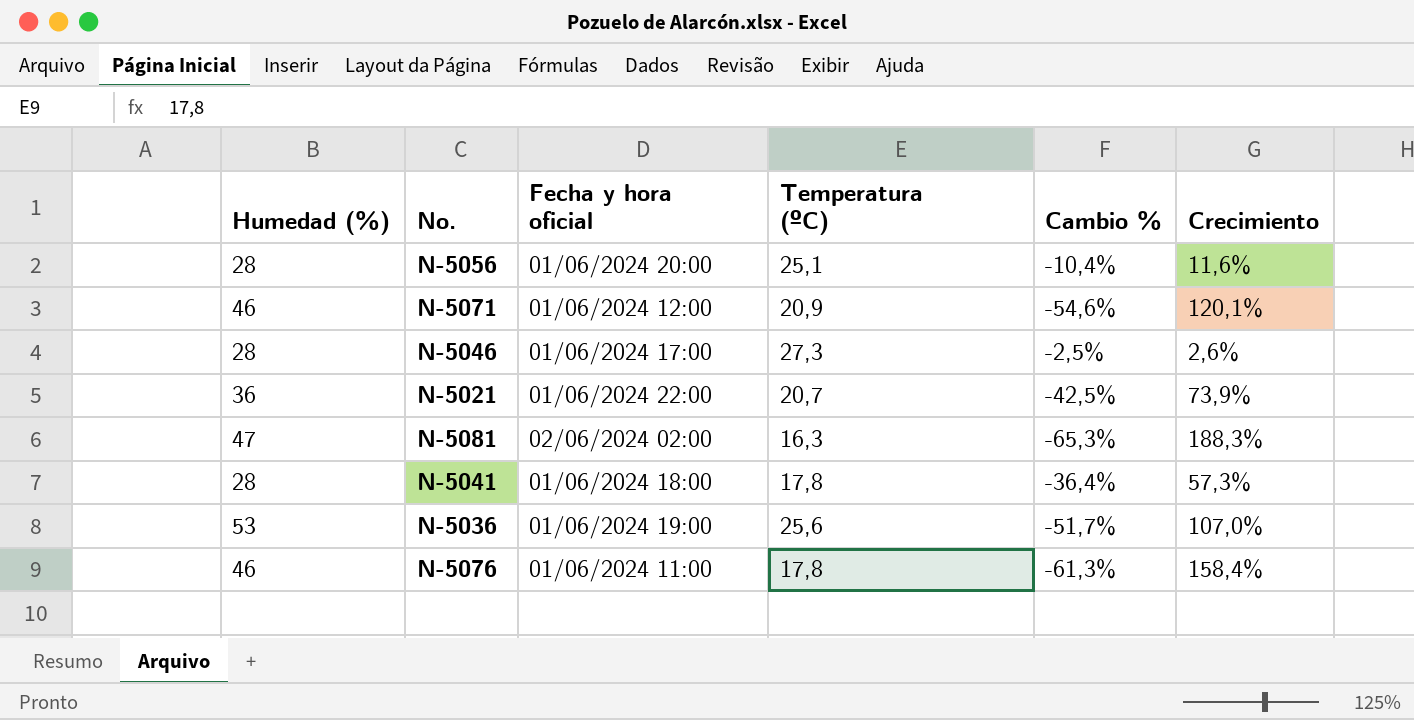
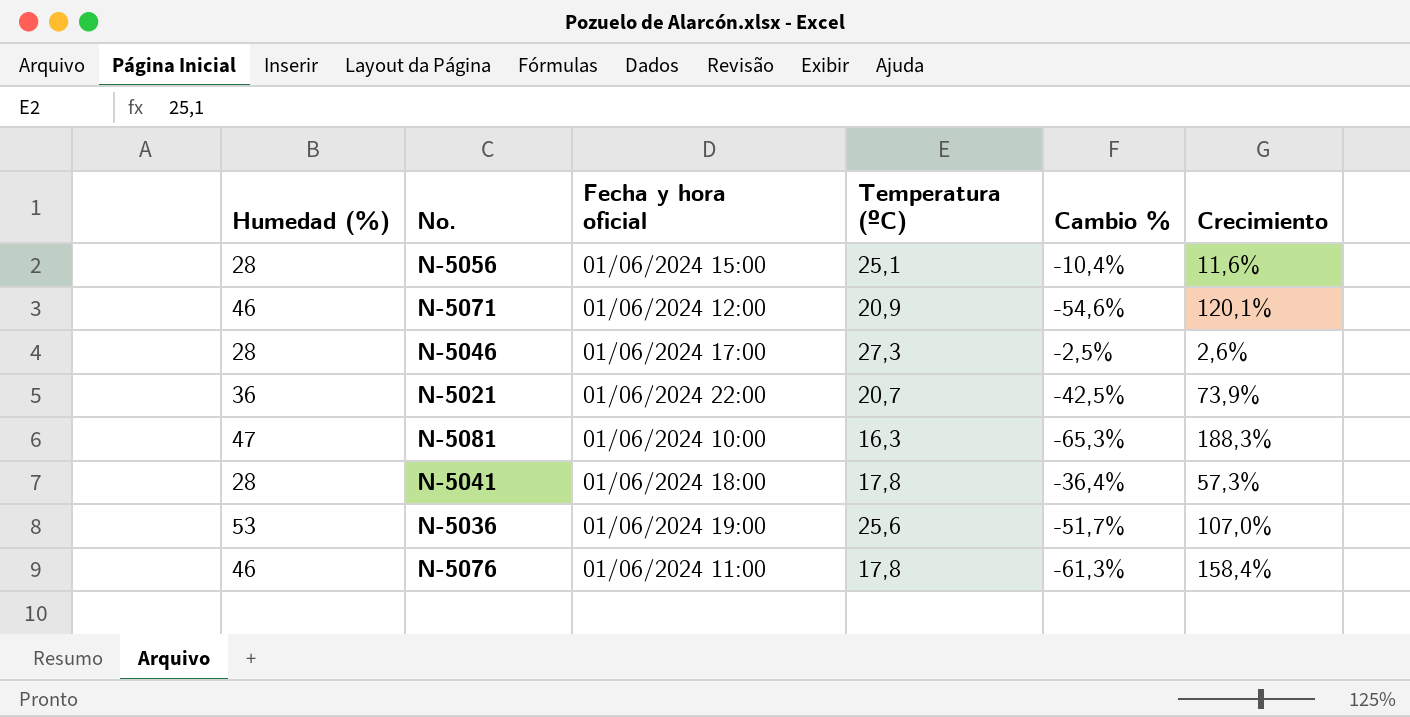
N-5056 | Fecha y hora oficial: 01/06/2024 20:00 -> 01/06/2024 15:00
N-5081 | Fecha y hora oficial: 02/06/2024 02:00 -> 01/06/2024 10:00

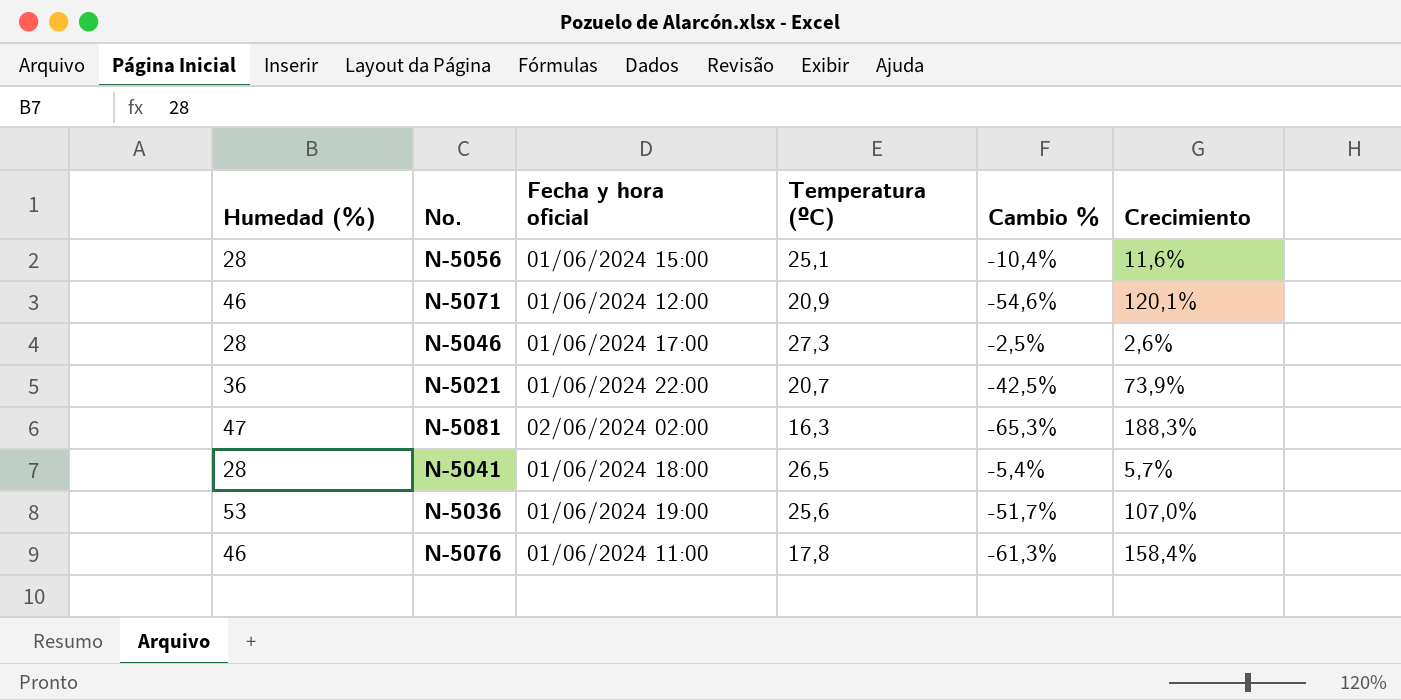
N-5081 | Fecha y hora oficial: 01/06/2024 10:00 -> 02/06/2024 02:00
N-5041 | Temperatura (ºC): 17,8 -> 26,5
N-5041 | Cambio %: -36,4% -> -5,4%
N-5041 | Crecimiento: 57,3% -> 5,7%

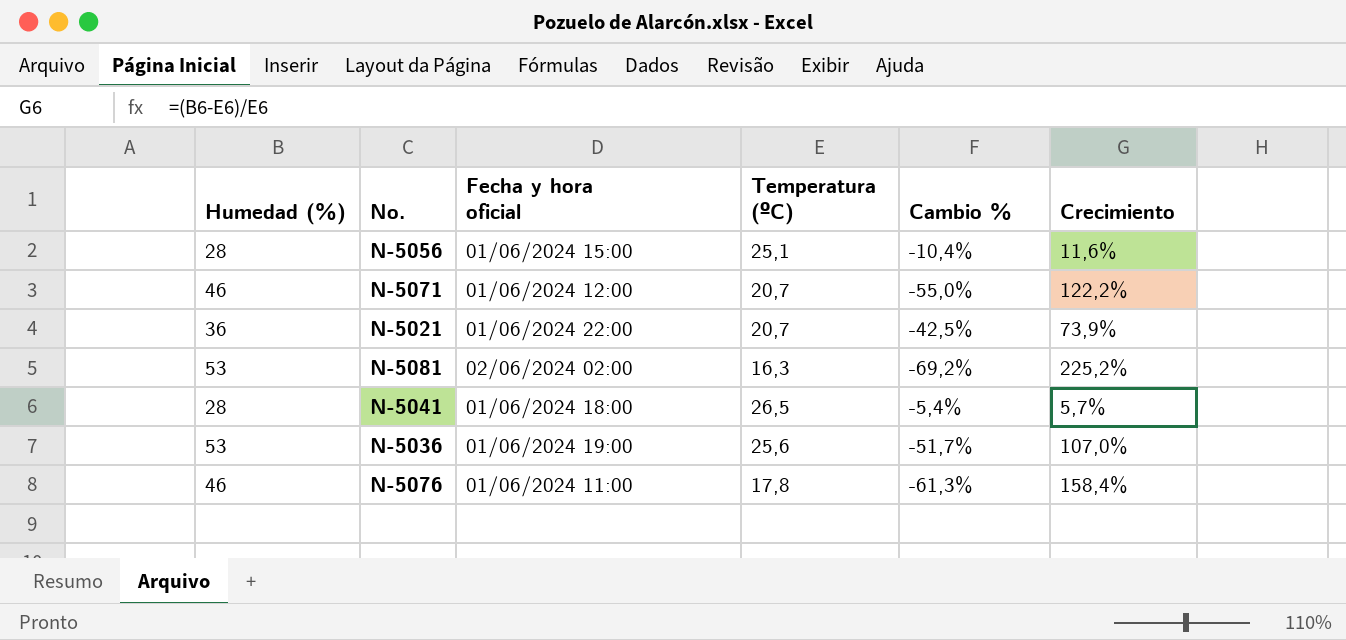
row N-5046: 28 | 01/06/2024 17:00 | 27,3 | -2,5% | 2,6% -> none
N-5071 | Temperatura (ºC): 20,9 -> 20,7
N-5071 | Cambio %: -54,6% -> -55,0%
N-5071 | Crecimiento: 120,1% -> 122,2%
N-5081 | Humedad (%): 47 -> 53
N-5081 | Cambio %: -65,3% -> -69,2%
N-5081 | Crecimiento: 188,3% -> 225,2%

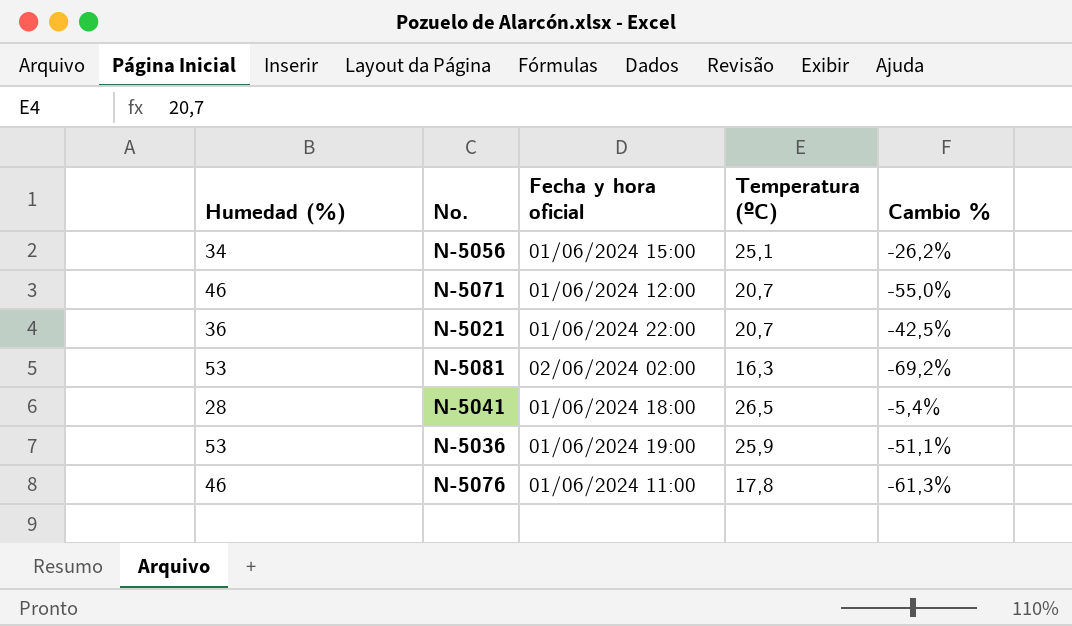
column Crecimiento | formula: ([Humedad (%)] - [Temperatura (ºC)]) / [Temperatura (ºC)] -> none
N-5056 | Humedad (%): 28 -> 34
N-5056 | Cambio %: -10,4% -> -26,2%
N-5036 | Temperatura (ºC): 25,6 -> 25,9
N-5036 | Cambio %: -51,7% -> -51,1%

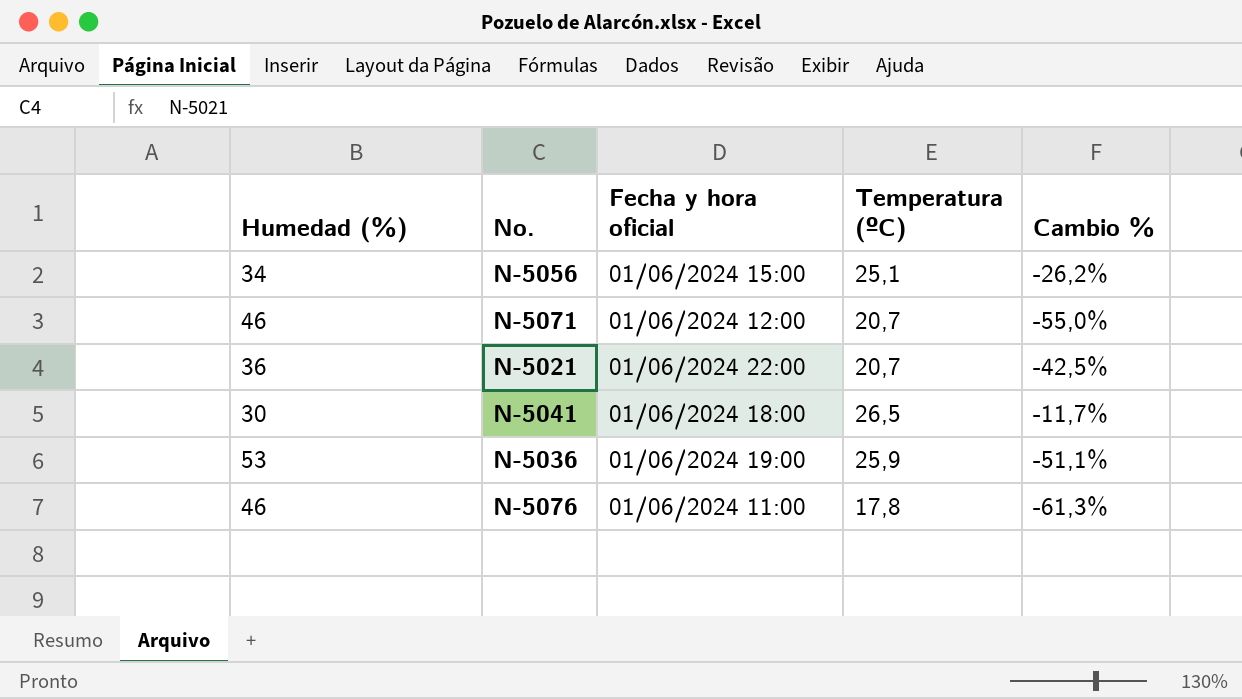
row N-5081: 53 | 02/06/2024 02:00 | 16,3 | -69,2% -> none
N-5041 | Humedad (%): 28 -> 30
N-5041 | Cambio %: -5,4% -> -11,7%

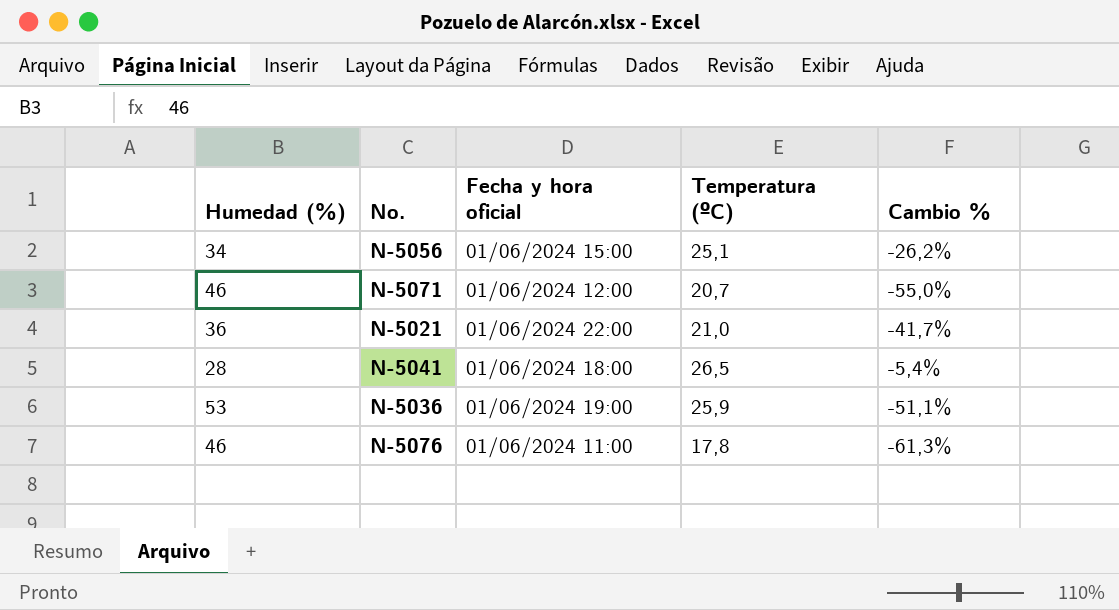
N-5021 | Temperatura (ºC): 20,7 -> 21,0
N-5021 | Cambio %: -42,5% -> -41,7%
N-5041 | Humedad (%): 30 -> 28
N-5041 | Cambio %: -11,7% -> -5,4%

